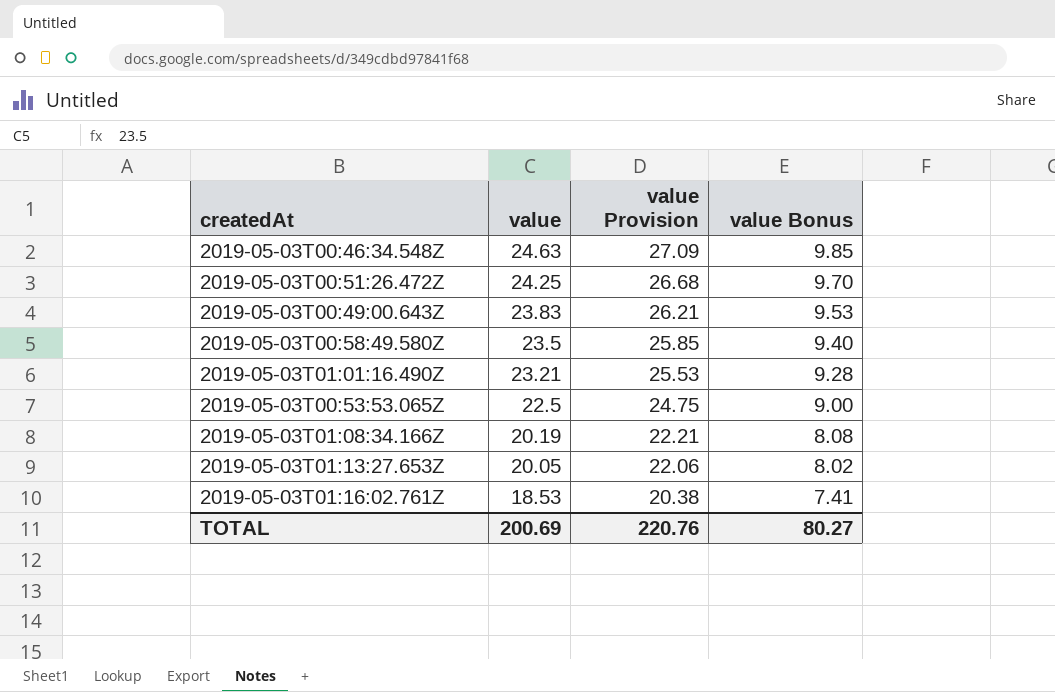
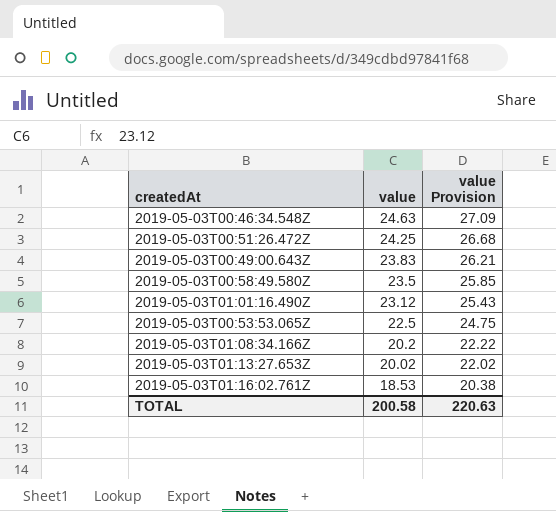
column value Bonus | formula: [value] * 0.4 -> none
2019-05-03T01:01:16.490Z | value: 23.21 -> 23.12
2019-05-03T01:01:16.490Z | value Provision: 25.53 -> 25.43
2019-05-03T01:08:34.166Z | value: 20.19 -> 20.2
2019-05-03T01:08:34.166Z | value Provision: 22.21 -> 22.22
2019-05-03T01:13:27.653Z | value: 20.05 -> 20.02
2019-05-03T01:13:27.653Z | value Provision: 22.06 -> 22.02
TOTAL | value: 200.69 -> 200.58
TOTAL | value Provision: 220.76 -> 220.63

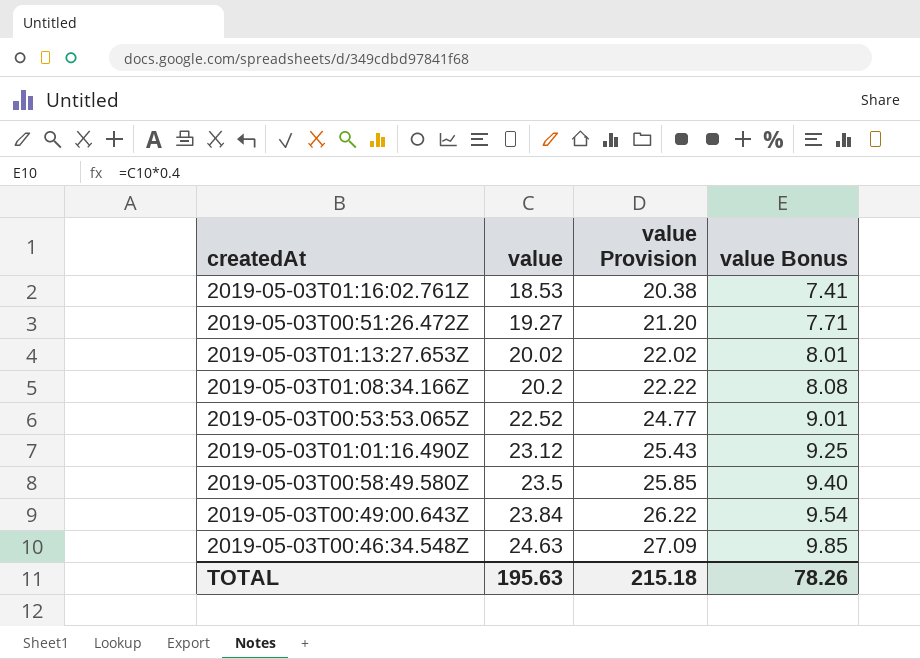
row order: value descending -> value ascending
column value Bonus | formula: none -> [value] * 0.4
2019-05-03T00:51:26.472Z | value: 24.25 -> 19.27
2019-05-03T00:51:26.472Z | value Provision: 26.68 -> 21.20
2019-05-03T00:53:53.065Z | value: 22.5 -> 22.52
2019-05-03T00:53:53.065Z | value Provision: 24.75 -> 24.77
2019-05-03T00:49:00.643Z | value: 23.83 -> 23.84
2019-05-03T00:49:00.643Z | value Provision: 26.21 -> 26.22
TOTAL | value: 200.58 -> 195.63
TOTAL | value Provision: 220.63 -> 215.18

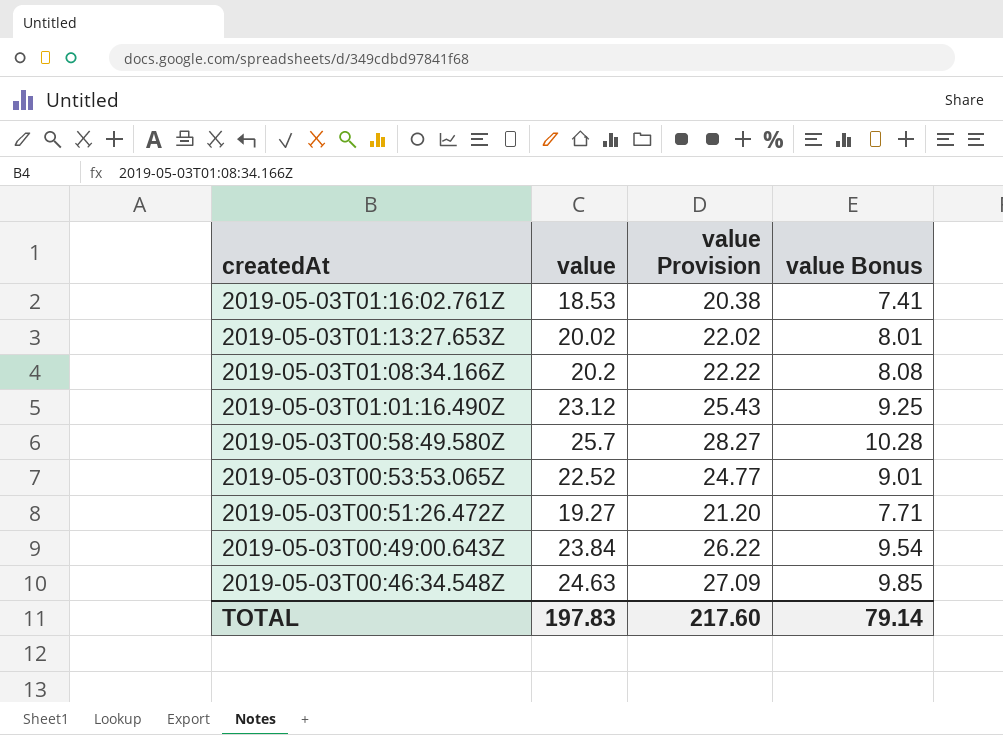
row order: value ascending -> createdAt descending
2019-05-03T00:58:49.580Z | value: 23.5 -> 25.7
2019-05-03T00:58:49.580Z | value Provision: 25.85 -> 28.27
2019-05-03T00:58:49.580Z | value Bonus: 9.40 -> 10.28
TOTAL | value: 195.63 -> 197.83
TOTAL | value Provision: 215.18 -> 217.60
TOTAL | value Bonus: 78.26 -> 79.14

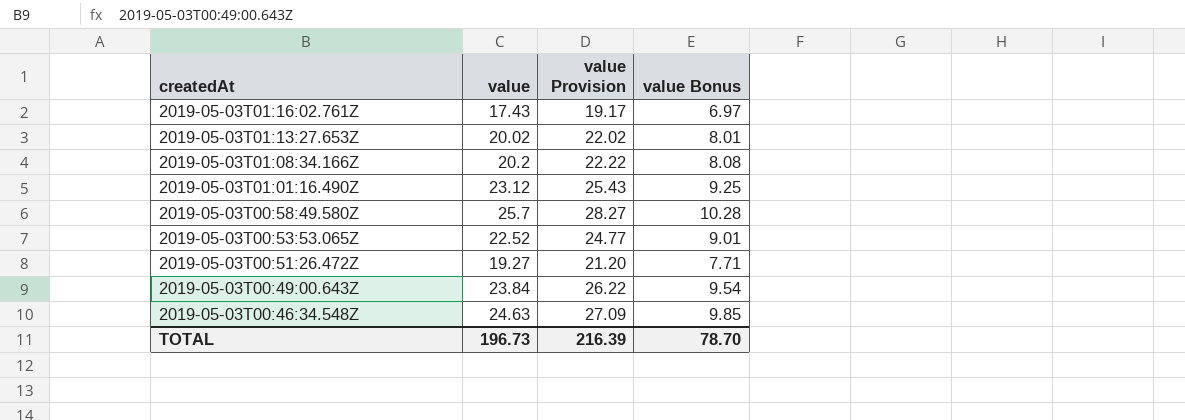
2019-05-03T01:16:02.761Z | value: 18.53 -> 17.43
2019-05-03T01:16:02.761Z | value Provision: 20.38 -> 19.17
2019-05-03T01:16:02.761Z | value Bonus: 7.41 -> 6.97
TOTAL | value: 197.83 -> 196.73
TOTAL | value Provision: 217.60 -> 216.39
TOTAL | value Bonus: 79.14 -> 78.70

